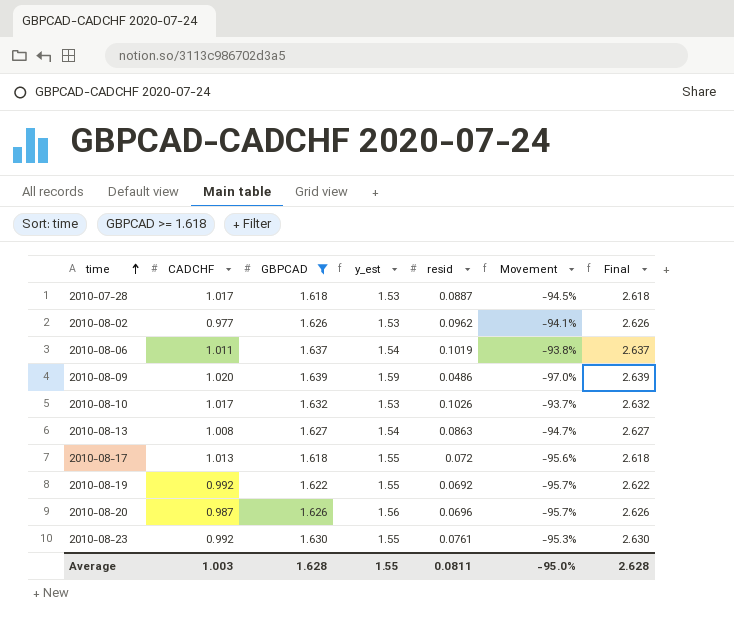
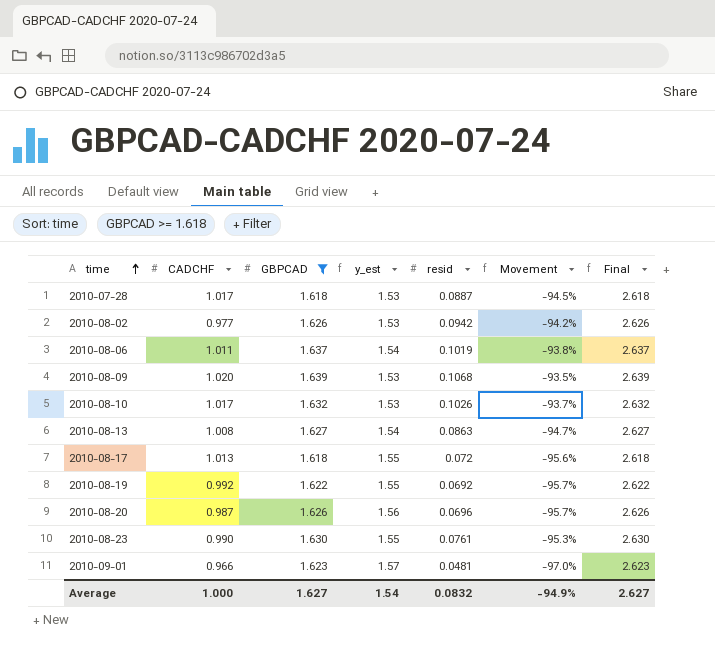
2010-08-02 | resid: 0.0962 -> 0.0942
2010-08-02 | Movement: -94.1% -> -94.2%
2010-08-09 | y_est: 1.59 -> 1.53
2010-08-09 | resid: 0.0486 -> 0.1068
2010-08-09 | Movement: -97.0% -> -93.5%
2010-08-23 | CADCHF: 0.992 -> 0.990
row 2010-09-01: none -> 0.966 | 1.623 | 1.57 | 0.0481 | -97.0% | 2.623
Average | CADCHF: 1.003 -> 1.000
Average | GBPCAD: 1.628 -> 1.627
Average | y_est: 1.55 -> 1.54
Average | resid: 0.0811 -> 0.0832
Average | Movement: -95.0% -> -94.9%
Average | Final: 2.628 -> 2.627

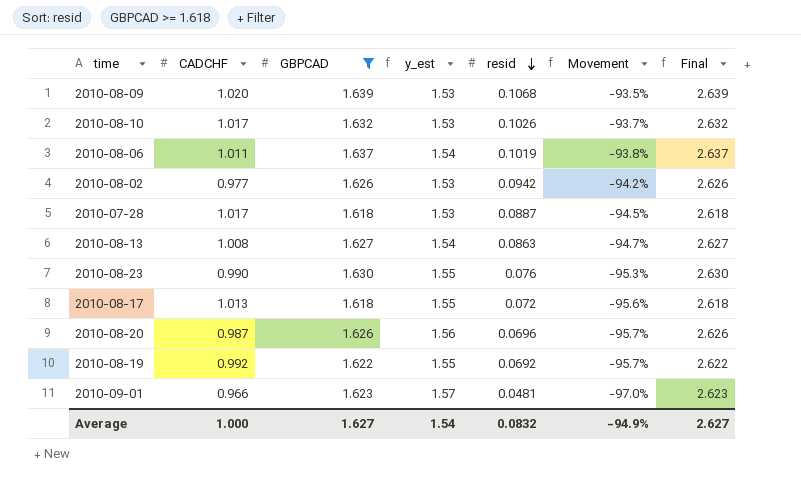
row order: time ascending -> resid descending
2010-08-23 | resid: 0.0761 -> 0.076

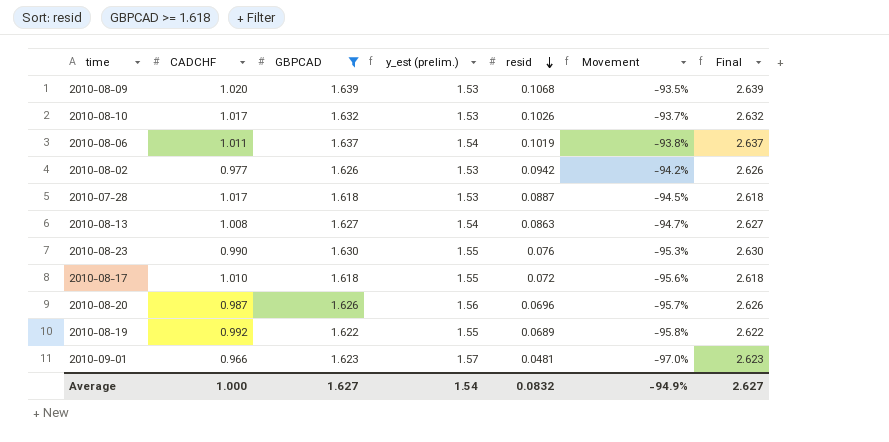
column name: y_est -> y_est (prelim.)
2010-08-17 | CADCHF: 1.013 -> 1.010
2010-08-19 | resid: 0.0692 -> 0.0689
2010-08-19 | Movement: -95.7% -> -95.8%

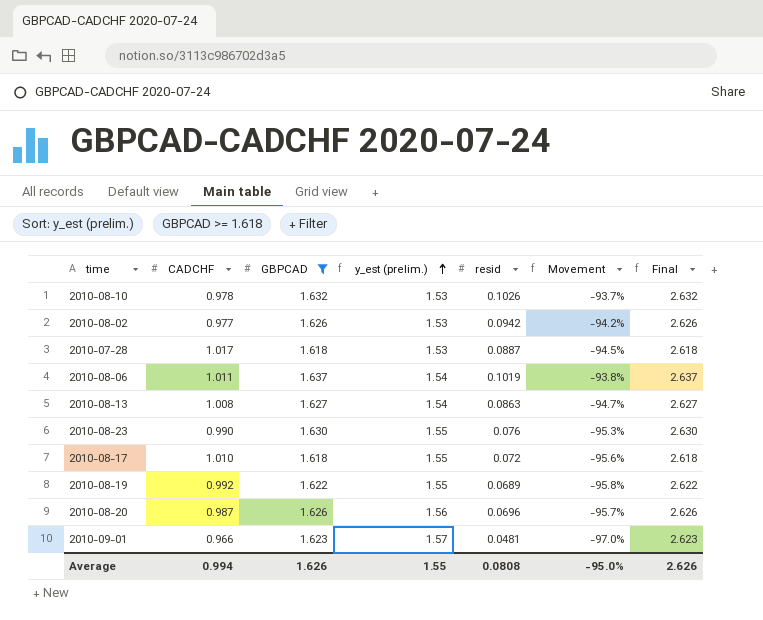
row order: resid descending -> y_est (prelim.) ascending
row 2010-08-09: 1.020 | 1.639 | 1.53 | 0.1068 | -93.5% | 2.639 -> none
2010-08-10 | CADCHF: 1.017 -> 0.978
Average | CADCHF: 1.000 -> 0.994
Average | GBPCAD: 1.627 -> 1.626
Average | y_est (prelim.): 1.54 -> 1.55
Average | resid: 0.0832 -> 0.0808
Average | Movement: -94.9% -> -95.0%
Average | Final: 2.627 -> 2.626

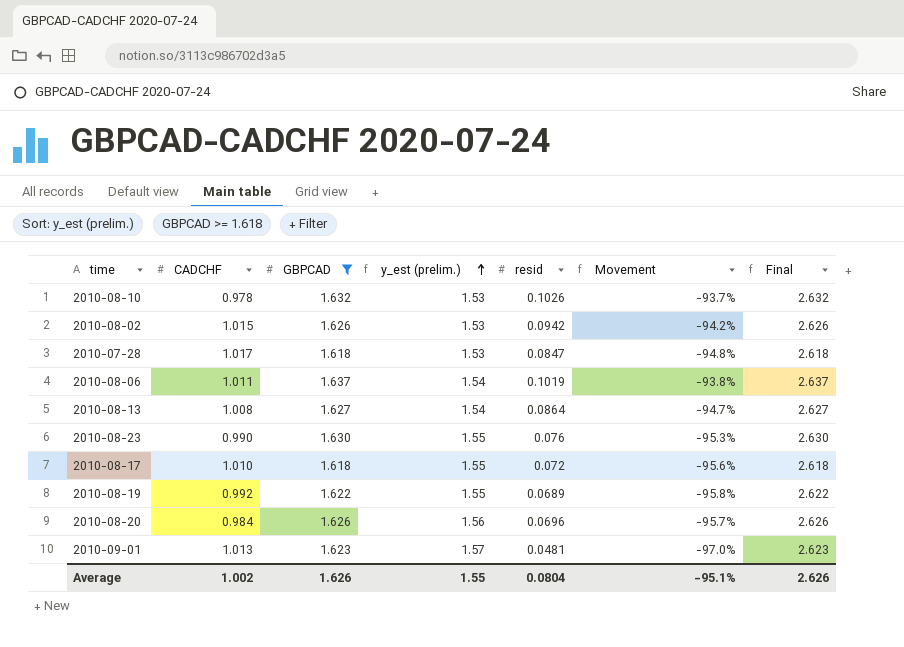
2010-08-02 | CADCHF: 0.977 -> 1.015
2010-07-28 | resid: 0.0887 -> 0.0847
2010-07-28 | Movement: -94.5% -> -94.8%
2010-08-13 | resid: 0.0863 -> 0.0864
2010-08-20 | CADCHF: 0.987 -> 0.984
2010-09-01 | CADCHF: 0.966 -> 1.013
Average | CADCHF: 0.994 -> 1.002
Average | resid: 0.0808 -> 0.0804
Average | Movement: -95.0% -> -95.1%

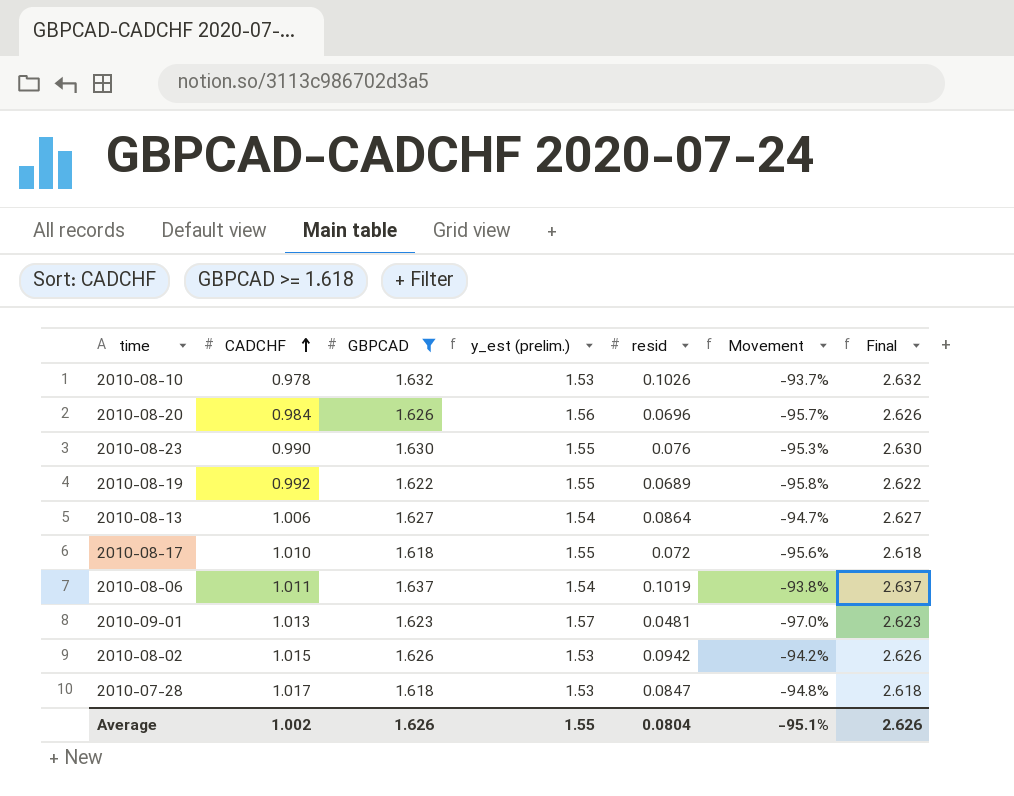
row order: y_est (prelim.) ascending -> CADCHF ascending
2010-08-13 | CADCHF: 1.008 -> 1.006

